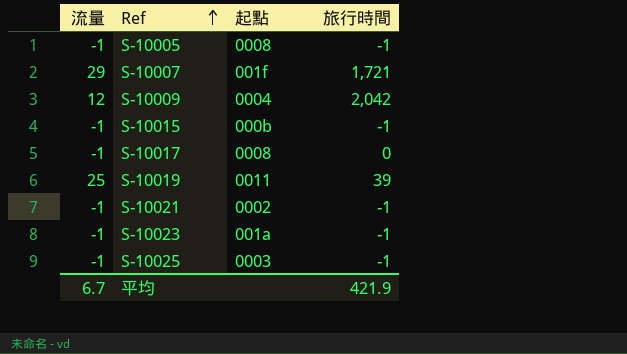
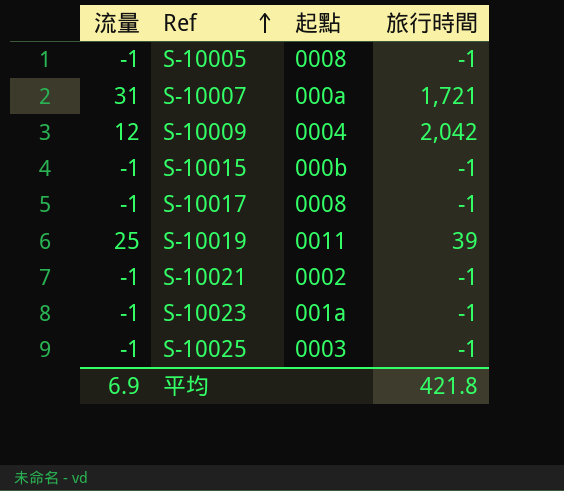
S-10007 | 流量: 29 -> 31
S-10007 | 起點: 001f -> 000a
S-10017 | 旅行時間: 0 -> -1
平均 | 流量: 6.7 -> 6.9
平均 | 旅行時間: 421.9 -> 421.8

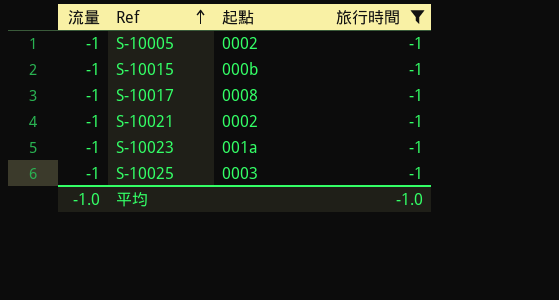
filter: none -> 旅行時間 = -1
S-10005 | 起點: 0008 -> 0002
平均 | 流量: 6.9 -> -1.0
平均 | 旅行時間: 421.8 -> -1.0

